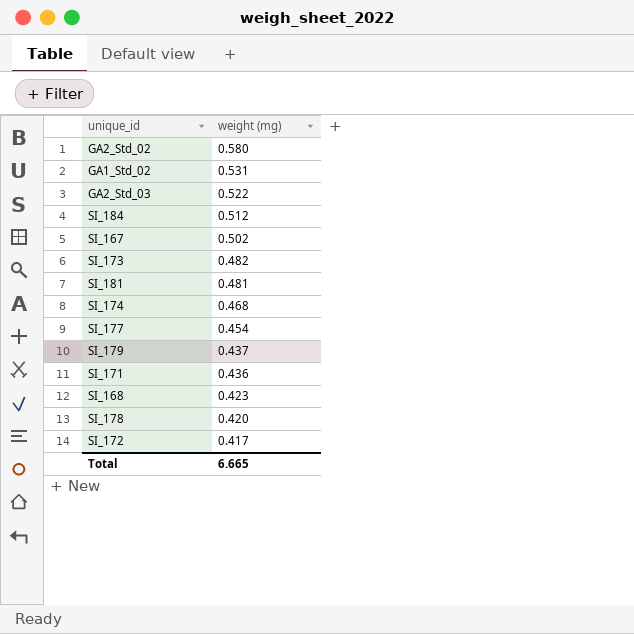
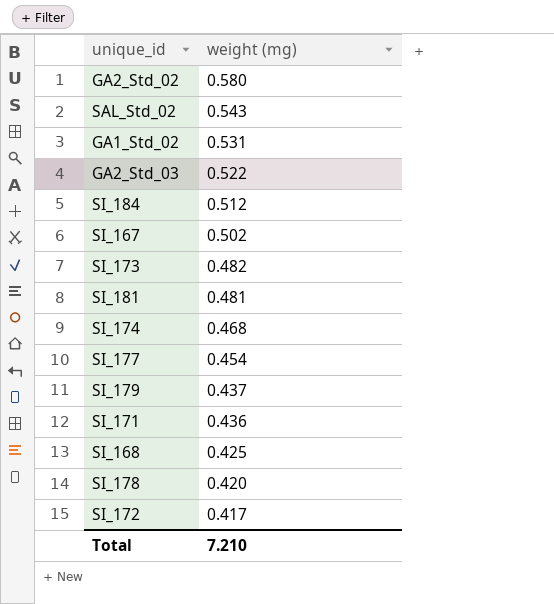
row SAL_Std_02: none -> 0.543
SI_168 | weight (mg): 0.423 -> 0.425
Total | weight (mg): 6.665 -> 7.210

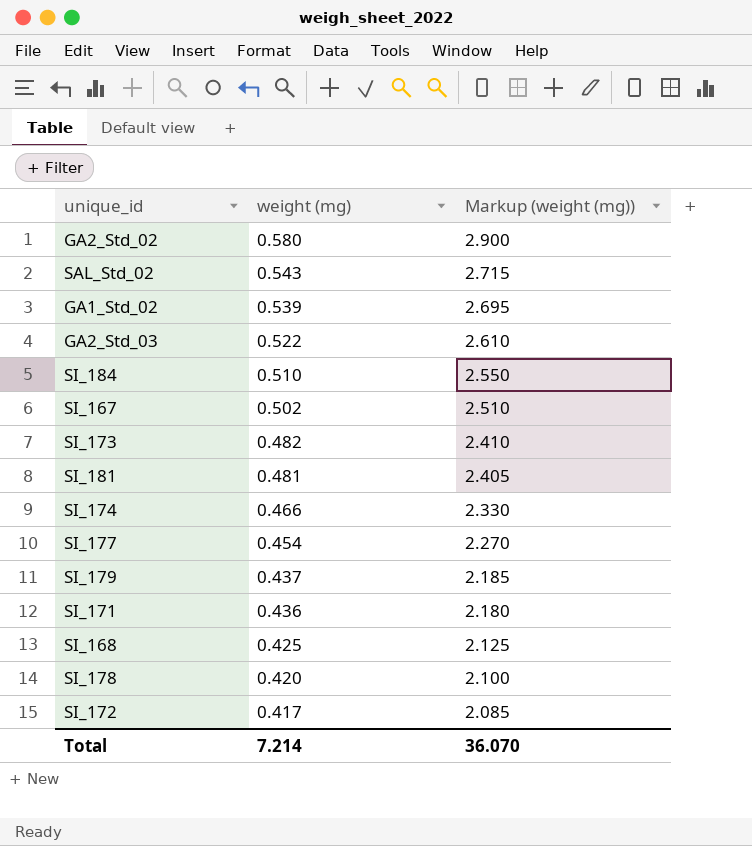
column Markup (weight (mg)) | formula: none -> [weight (mg)] * 5
GA1_Std_02 | weight (mg): 0.531 -> 0.539
SI_184 | weight (mg): 0.512 -> 0.510
SI_174 | weight (mg): 0.468 -> 0.466
Total | weight (mg): 7.210 -> 7.214

